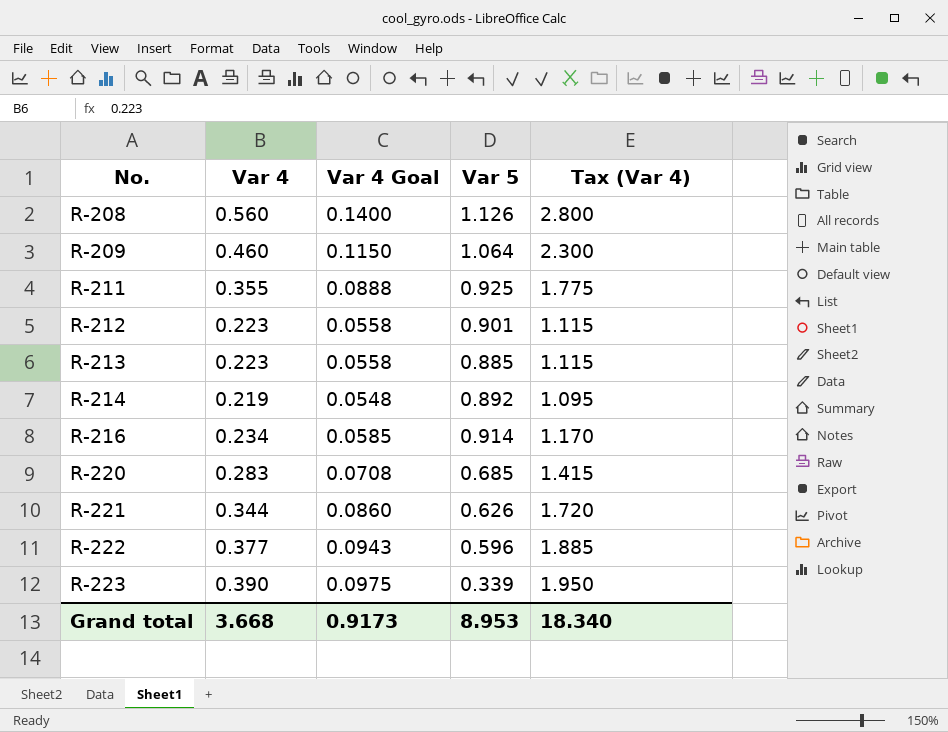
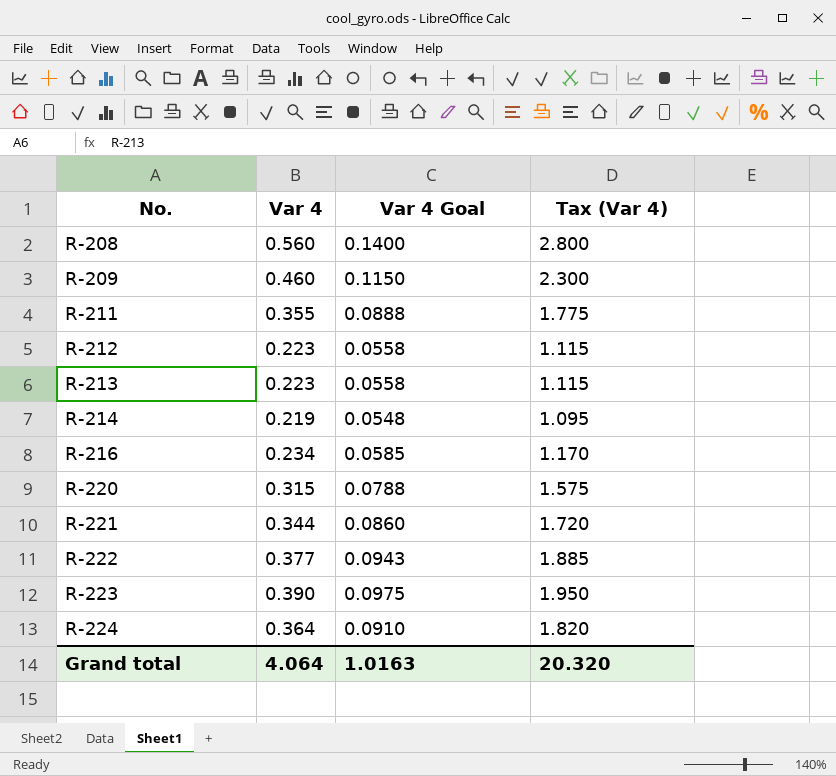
column Var 5 | position: 4 -> none
R-220 | Var 4: 0.283 -> 0.315
R-220 | Var 4 Goal: 0.0708 -> 0.0788
R-220 | Tax (Var 4): 1.415 -> 1.575
row R-224: none -> 0.364 | 0.0910 | 1.820
Grand total | Var 4: 3.668 -> 4.064
Grand total | Var 4 Goal: 0.9173 -> 1.0163
Grand total | Tax (Var 4): 18.340 -> 20.320

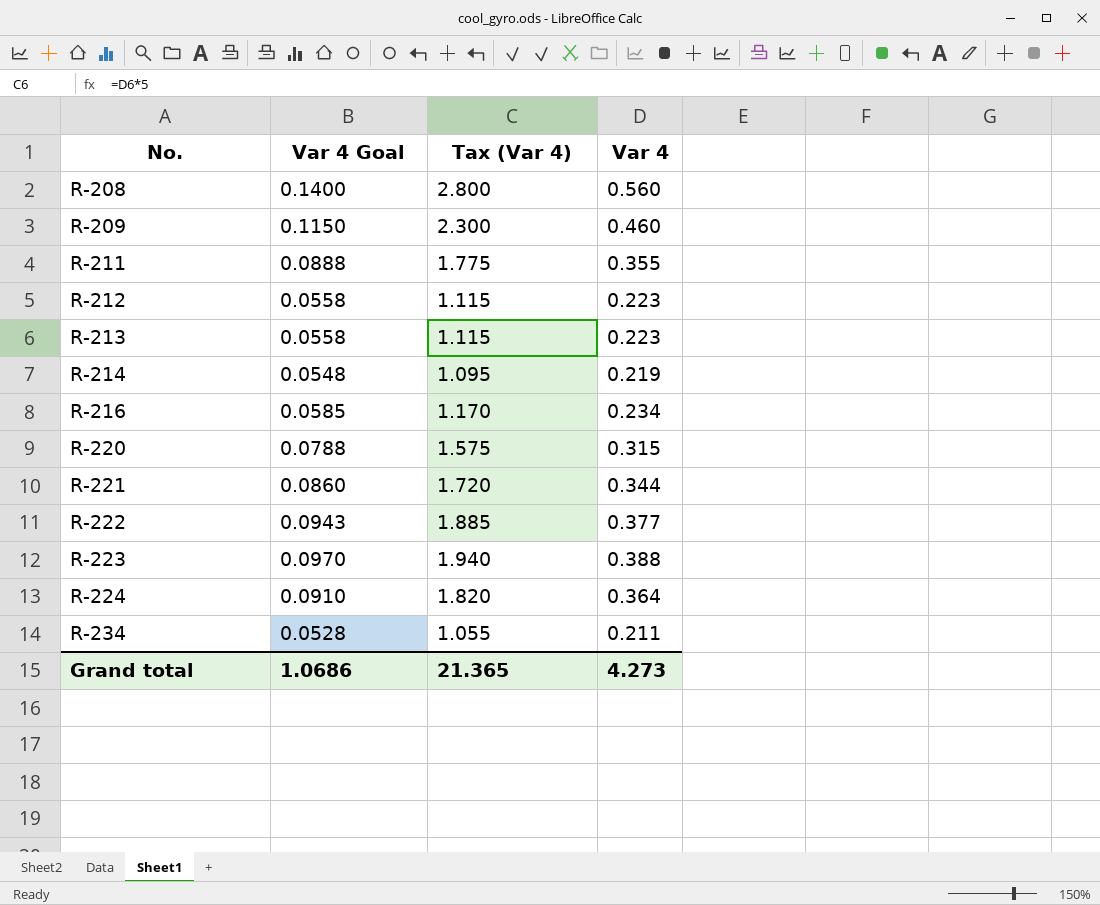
column Var 4 | position: 2 -> 4
R-223 | Var 4 Goal: 0.0975 -> 0.0970
R-223 | Tax (Var 4): 1.950 -> 1.940
R-223 | Var 4: 0.390 -> 0.388
row R-234: none -> 0.0528 | 1.055 | 0.211
Grand total | Var 4 Goal: 1.0163 -> 1.0686
Grand total | Tax (Var 4): 20.320 -> 21.365
Grand total | Var 4: 4.064 -> 4.273

